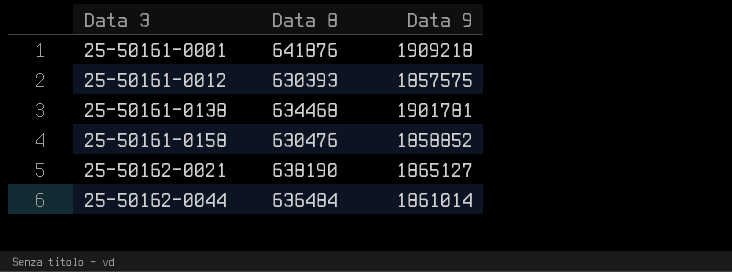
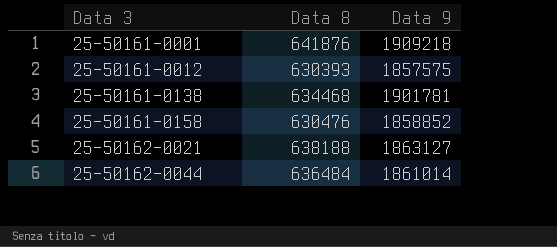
25-50162-0021 | Data 8: 638190 -> 638188
25-50162-0021 | Data 9: 1865127 -> 1863127

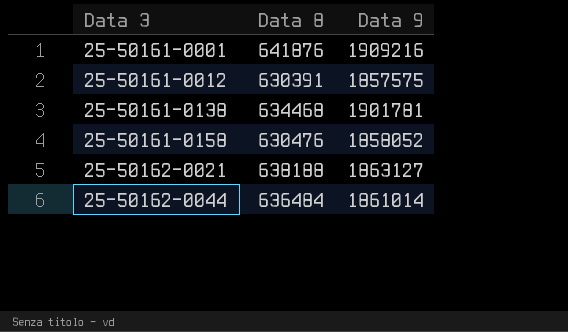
25-50161-0001 | Data 9: 1909218 -> 1909216
25-50161-0012 | Data 8: 630393 -> 630391
25-50161-0158 | Data 9: 1858852 -> 1858052

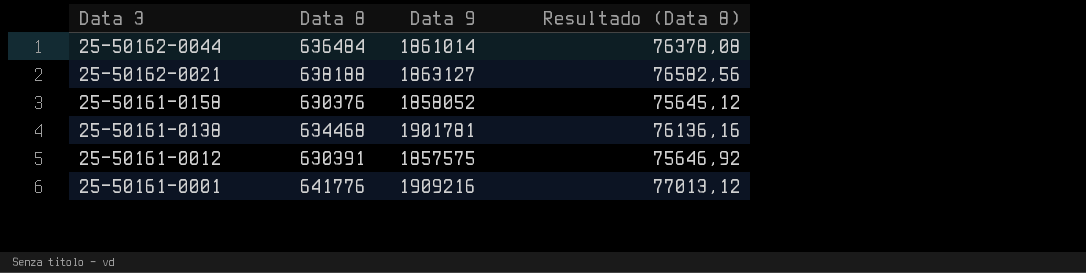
row order: Data 3 ascending -> Data 3 descending
column Resultado (Data 8) | formula: none -> [Data 8] * 0,12
25-50161-0158 | Data 8: 630476 -> 630376
25-50161-0001 | Data 8: 641876 -> 641776

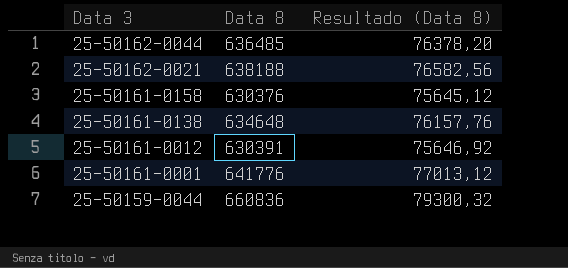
column Data 9 | position: 3 -> none
25-50162-0044 | Data 8: 636484 -> 636485
25-50162-0044 | Resultado (Data 8): 76378,08 -> 76378,20
25-50161-0138 | Data 8: 634468 -> 634648
25-50161-0138 | Resultado (Data 8): 76136,16 -> 76157,76
row 25-50159-0044: none -> 660836 | 79300,32

